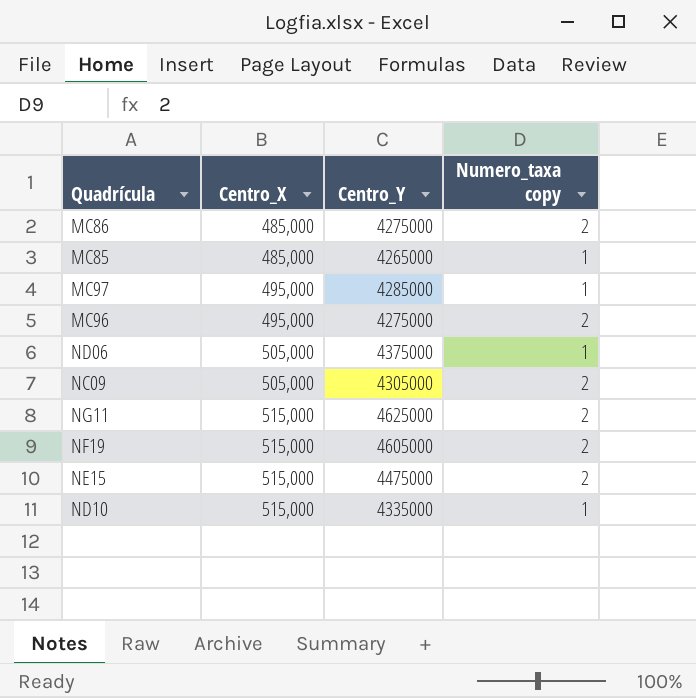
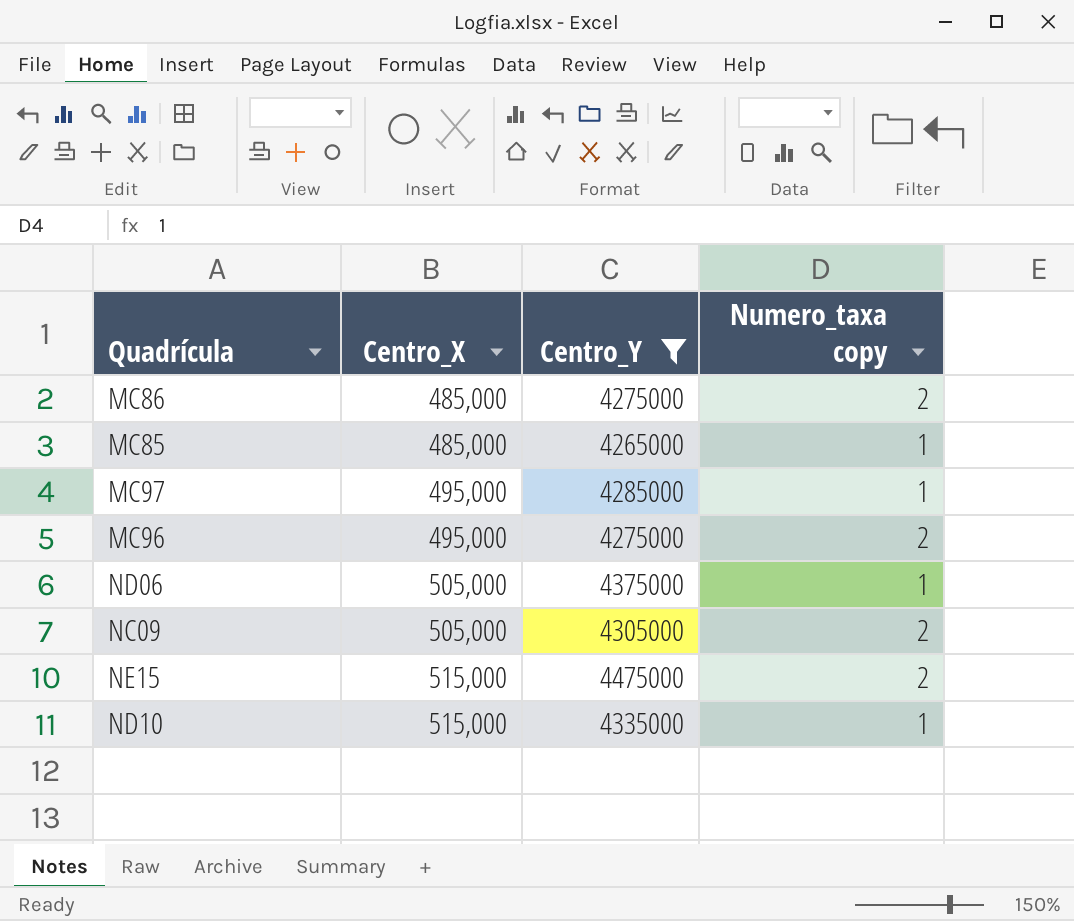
filter: none -> Centro_Y <= 4475000

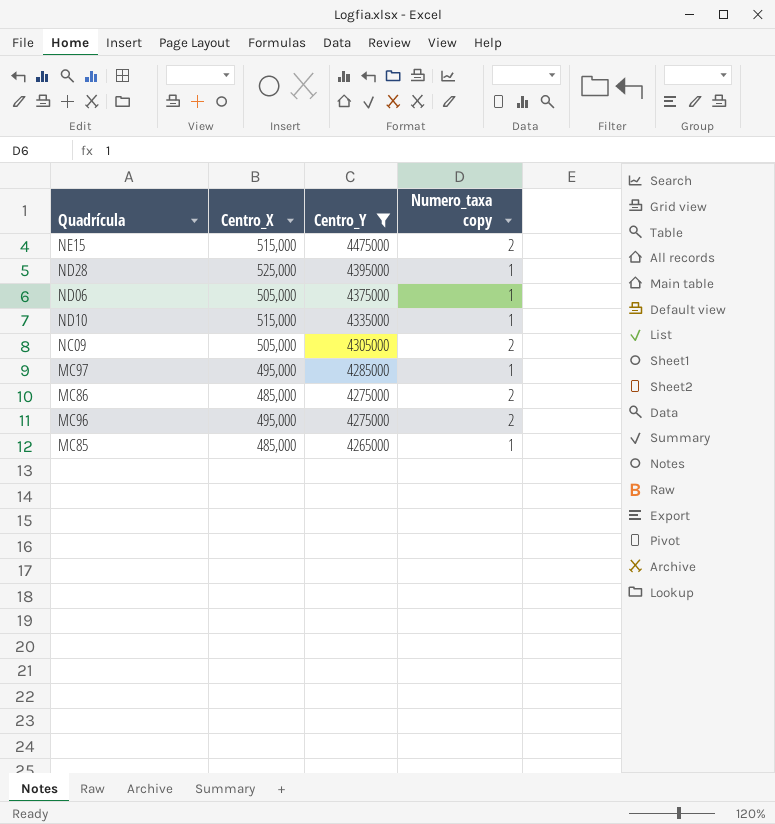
row order: Centro_X ascending -> Centro_Y descending
row ND28: none -> 525,000 | 4395000 | 1

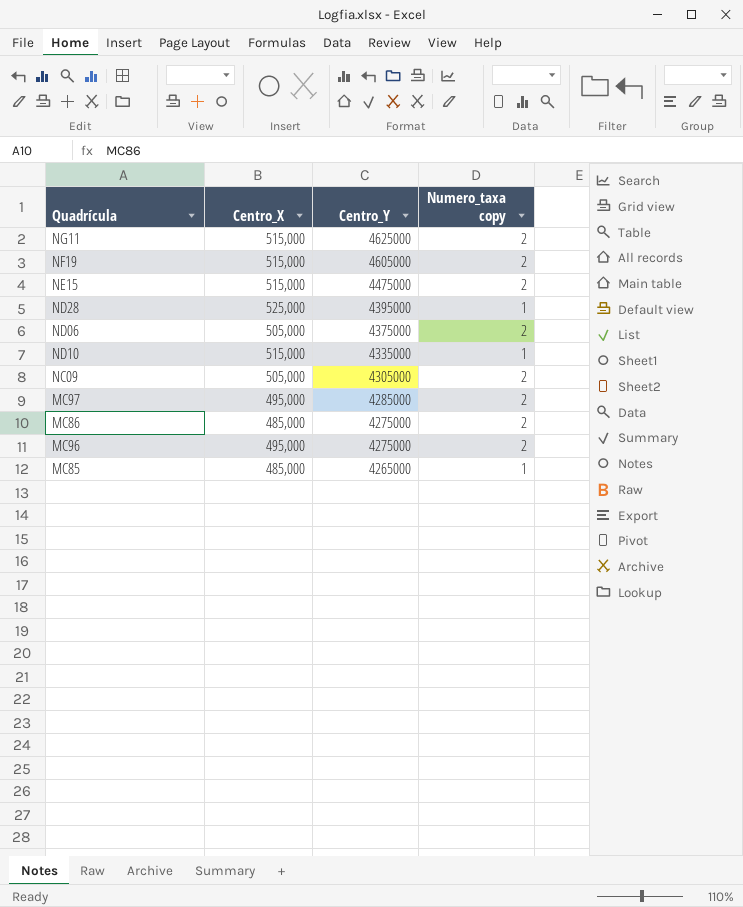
filter: Centro_Y <= 4475000 -> none
ND06 | Numero_taxa copy: 1 -> 2
MC97 | Numero_taxa copy: 1 -> 2

